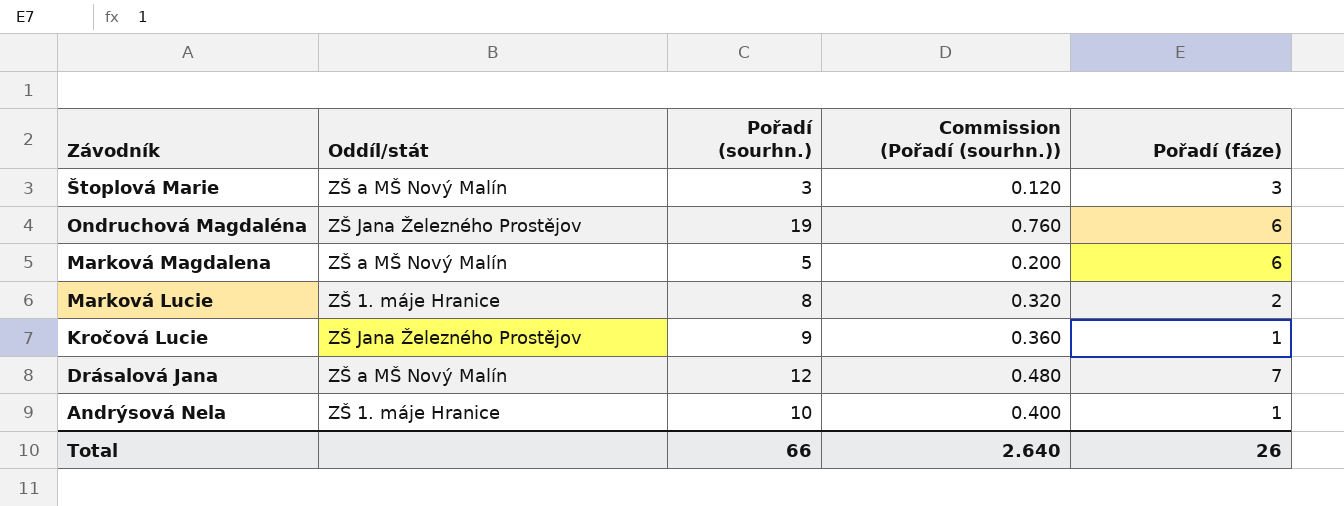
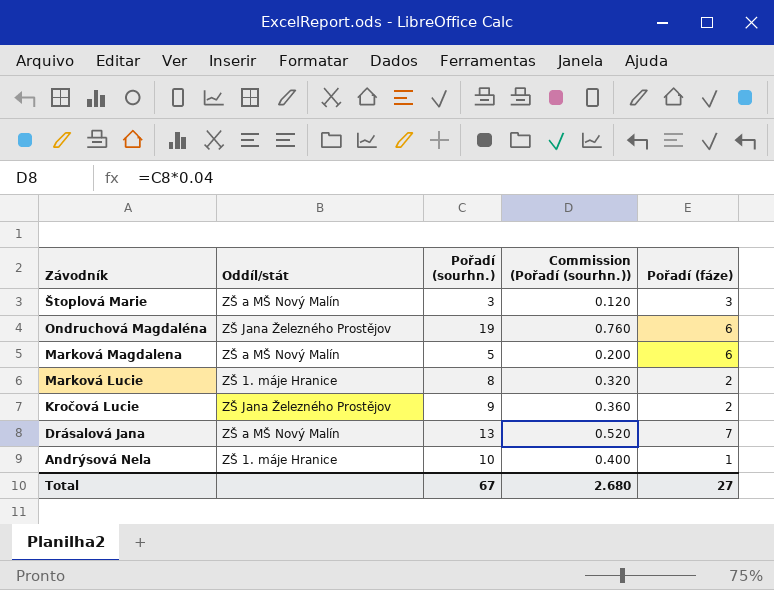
Kročová Lucie | Pořadí (fáze): 1 -> 2
Drásalová Jana | Pořadí (sourhn.): 12 -> 13
Drásalová Jana | Commission (Pořadí (sourhn.)): 0.480 -> 0.520
Total | Pořadí (sourhn.): 66 -> 67
Total | Commission (Pořadí (sourhn.)): 2.640 -> 2.680
Total | Pořadí (fáze): 26 -> 27

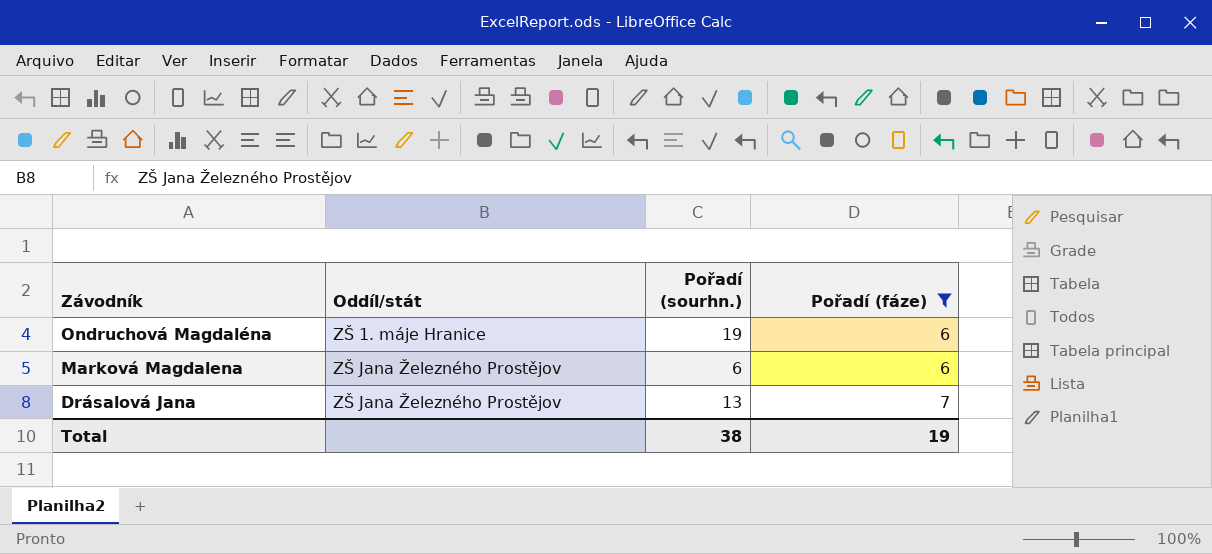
filter: none -> Pořadí (fáze) >= 6
column Commission (Pořadí (sourhn.)) | formula: [Pořadí (sourhn.)] * 0.04 -> none
Ondruchová Magdaléna | Oddíl/stát: ZŠ Jana Železného Prostějov -> ZŠ 1. máje Hranice
Marková Magdalena | Oddíl/stát: ZŠ a MŠ Nový Malín -> ZŠ Jana Železného Prostějov
Marková Magdalena | Pořadí (sourhn.): 5 -> 6
Drásalová Jana | Oddíl/stát: ZŠ a MŠ Nový Malín -> ZŠ Jana Železného Prostějov
Total | Pořadí (sourhn.): 67 -> 38
Total | Pořadí (fáze): 27 -> 19

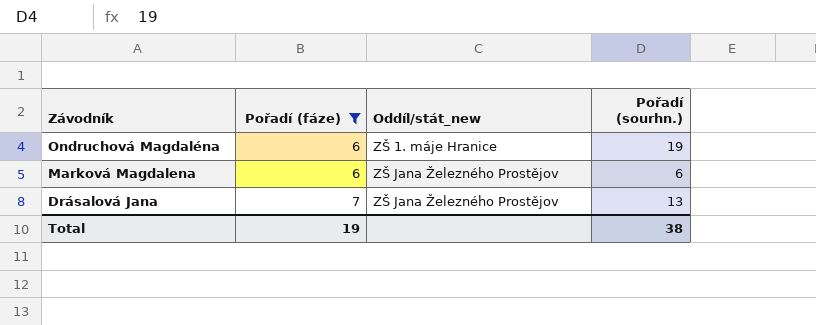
column Pořadí (fáze) | position: 4 -> 2
column name: Oddíl/stát -> Oddíl/stát_new

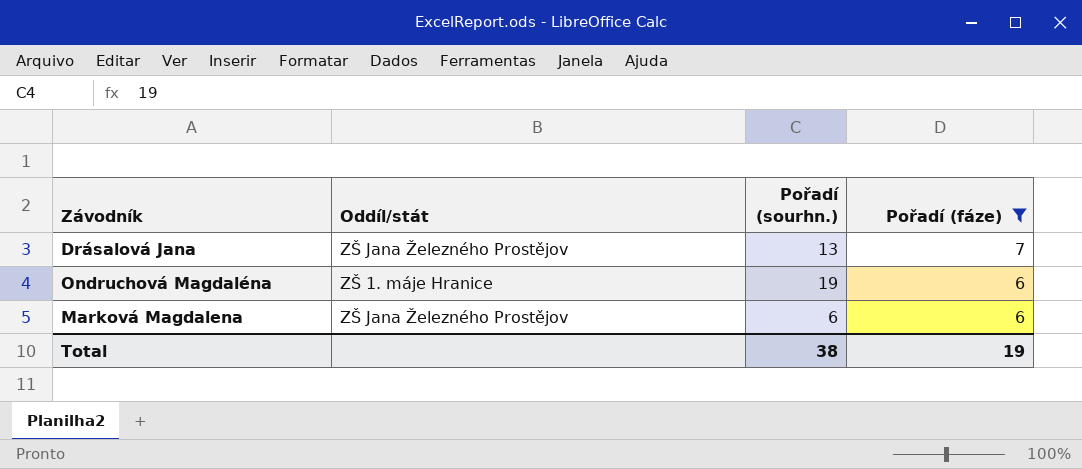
row order: Závodník descending -> Pořadí (fáze) descending
column name: Oddíl/stát_new -> Oddíl/stát
column Pořadí (fáze) | position: 2 -> 4

